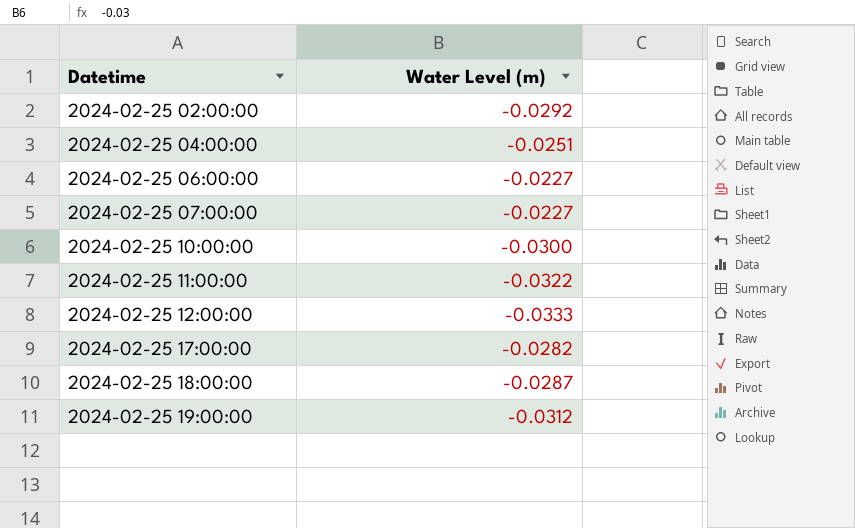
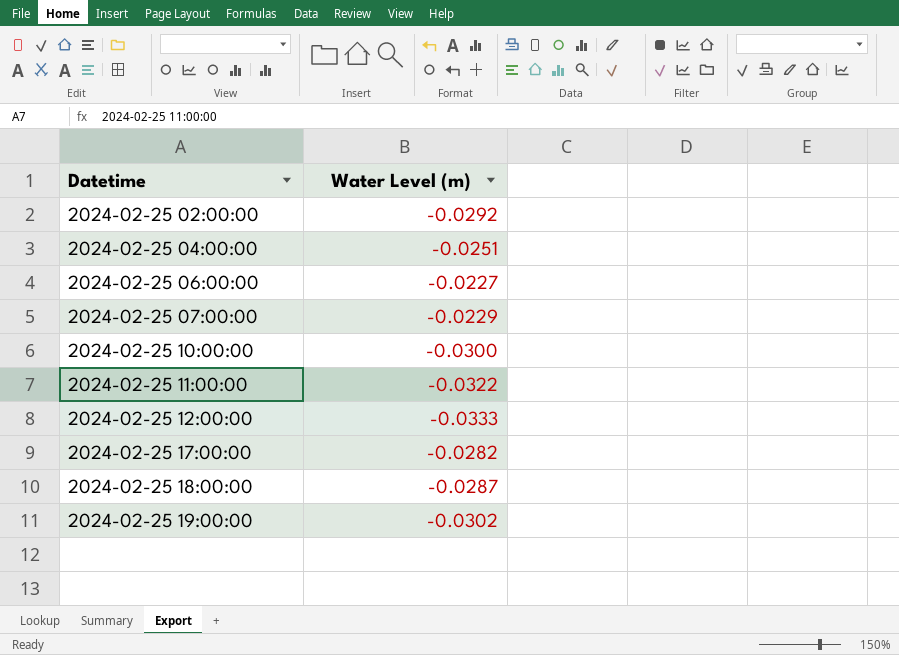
2024-02-25 07:00:00 | Water Level (m): -0.0227 -> -0.0229
2024-02-25 19:00:00 | Water Level (m): -0.0312 -> -0.0302

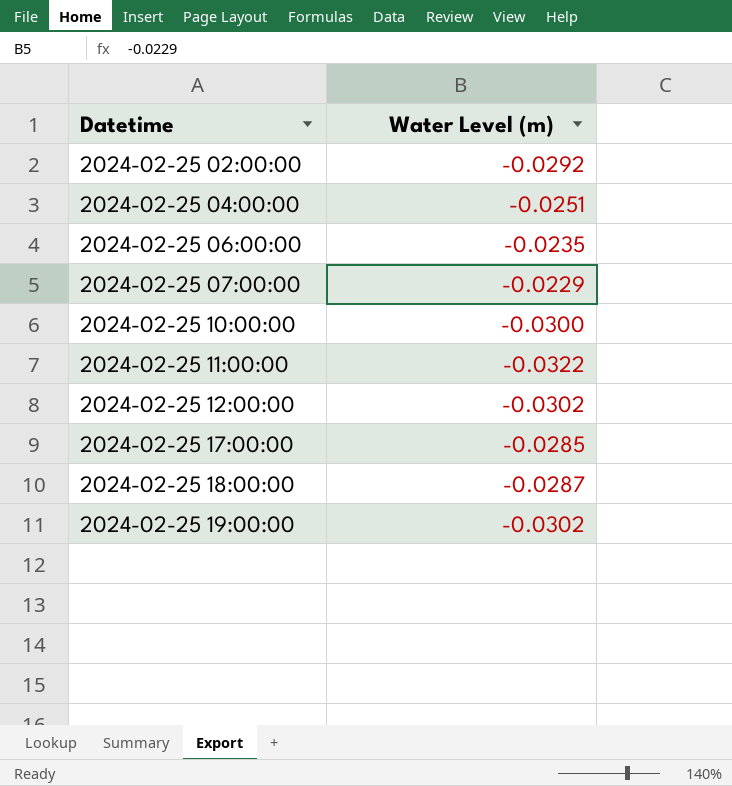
2024-02-25 06:00:00 | Water Level (m): -0.0227 -> -0.0235
2024-02-25 12:00:00 | Water Level (m): -0.0333 -> -0.0302
2024-02-25 17:00:00 | Water Level (m): -0.0282 -> -0.0285

